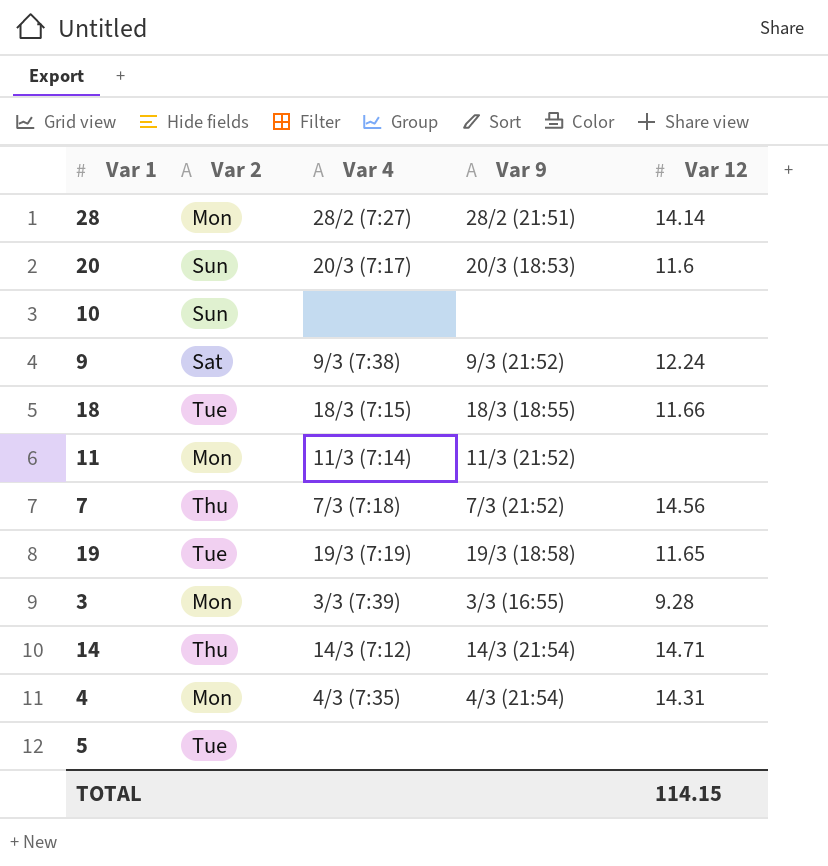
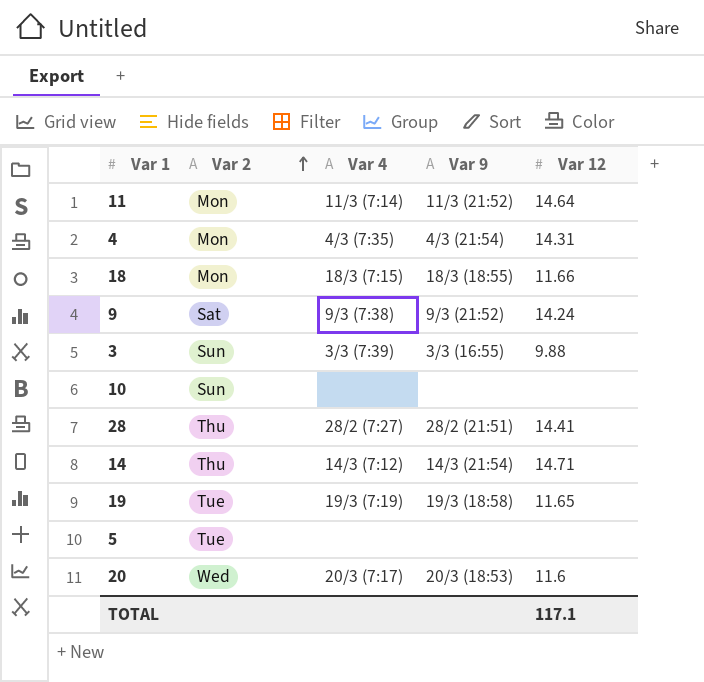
row order: none -> Var 2 ascending
row 7: Thu | 7/3 (7:18) | 7/3 (21:52) | 14.56 -> none
11 | Var 12: none -> 14.64
18 | Var 2: Tue -> Mon
9 | Var 12: 12.24 -> 14.24
3 | Var 2: Mon -> Sun
3 | Var 12: 9.28 -> 9.88
28 | Var 2: Mon -> Thu
28 | Var 12: 14.14 -> 14.41
20 | Var 2: Sun -> Wed
TOTAL | Var 12: 114.15 -> 117.1

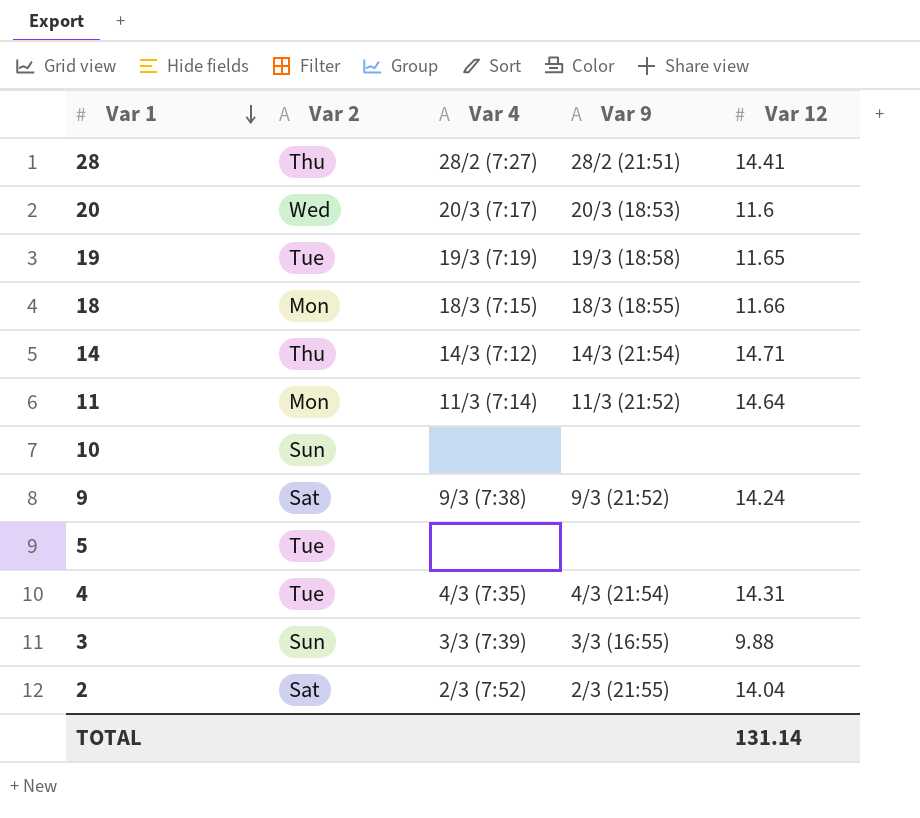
row order: Var 2 ascending -> Var 1 descending
4 | Var 2: Mon -> Tue
row 2: none -> Sat | 2/3 (7:52) | 2/3 (21:55) | 14.04
TOTAL | Var 12: 117.1 -> 131.14

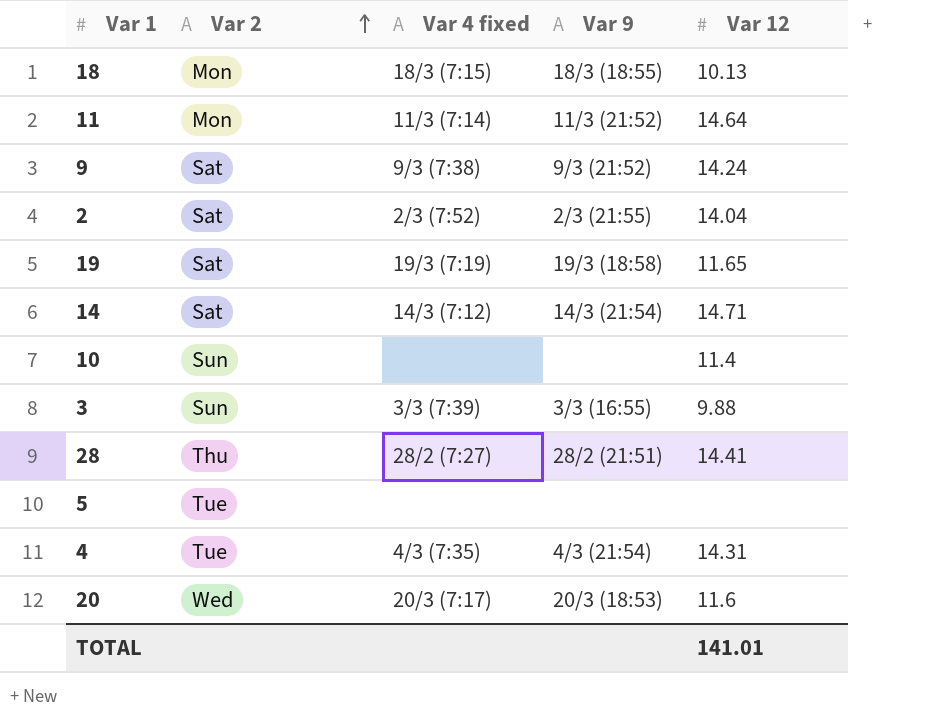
row order: Var 1 descending -> Var 2 ascending
column name: Var 4 -> Var 4 fixed
18 | Var 12: 11.66 -> 10.13
19 | Var 2: Tue -> Sat
14 | Var 2: Thu -> Sat
10 | Var 12: none -> 11.4
TOTAL | Var 12: 131.14 -> 141.01

